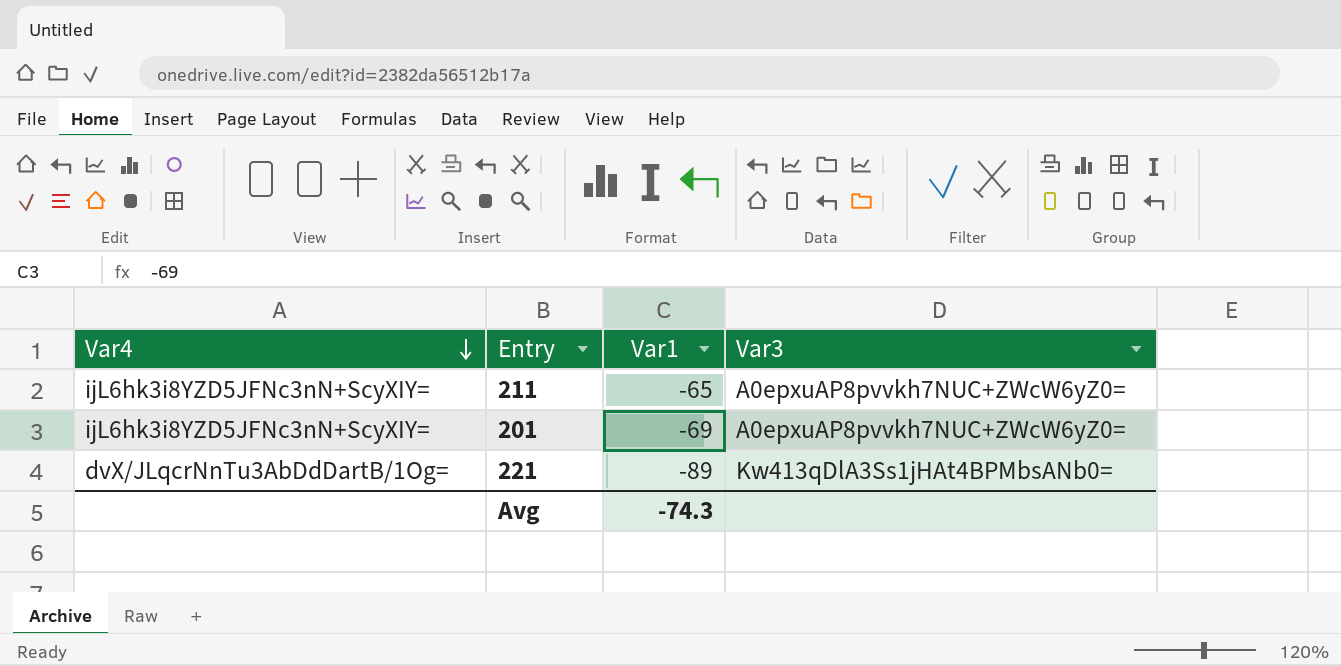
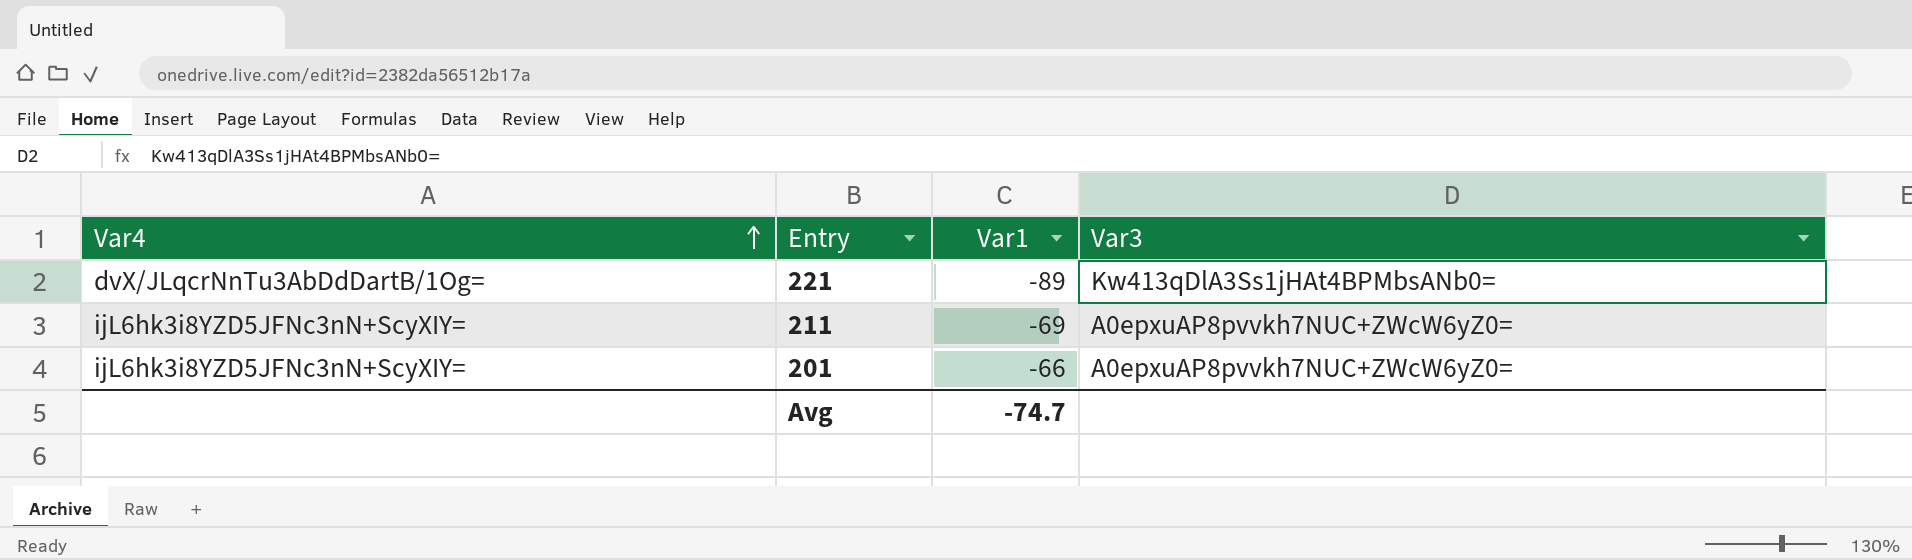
row order: Var4 descending -> Var4 ascending
211 | Var1: -65 -> -69
201 | Var1: -69 -> -66
Avg | Var1: -74.3 -> -74.7

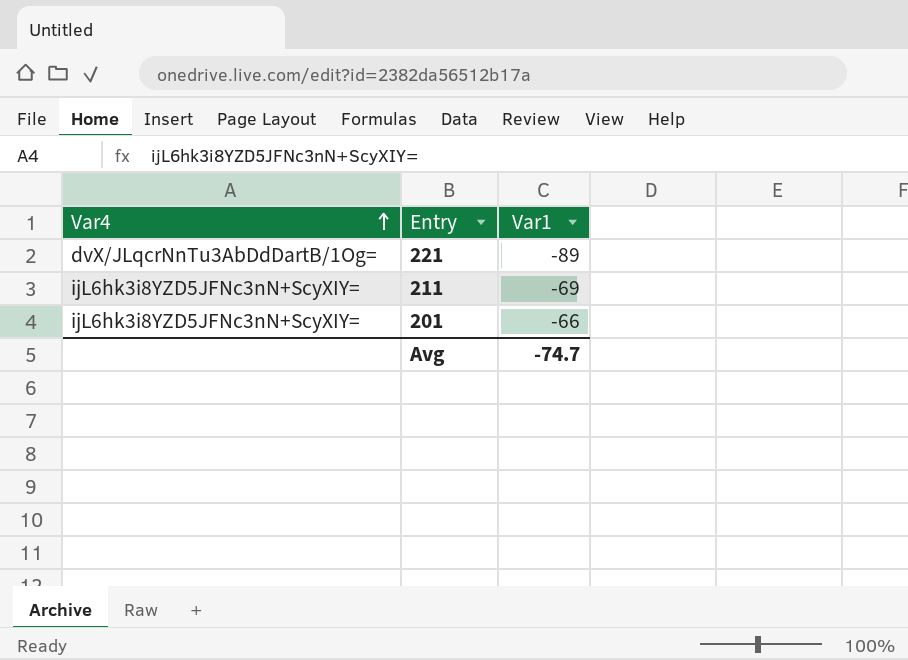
column Var3 | position: 4 -> none

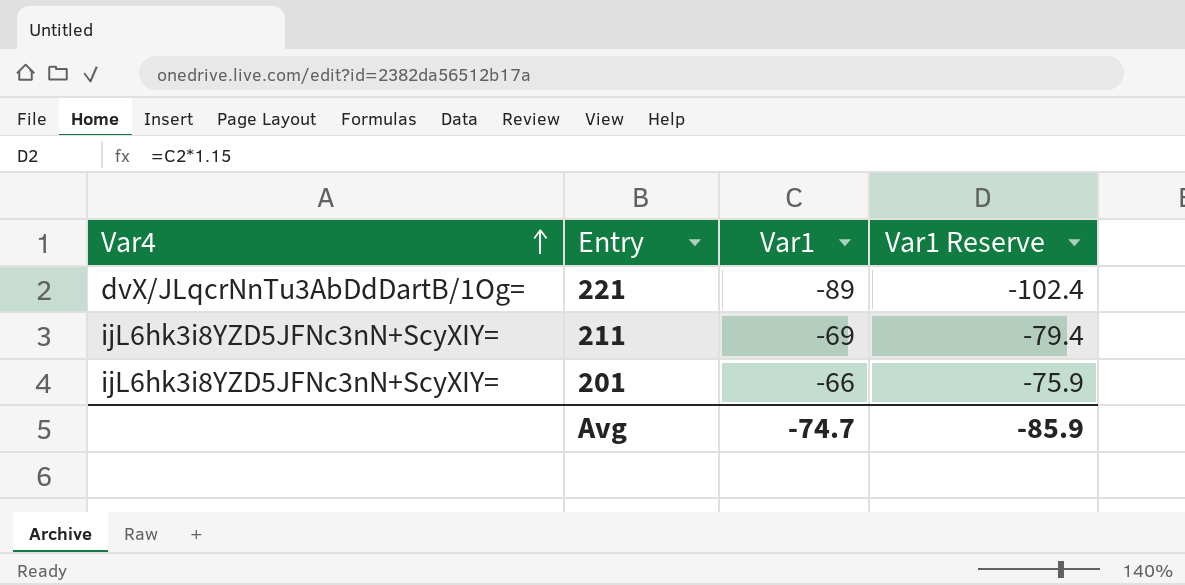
column Var1 Reserve | formula: none -> [Var1] * 1.15

